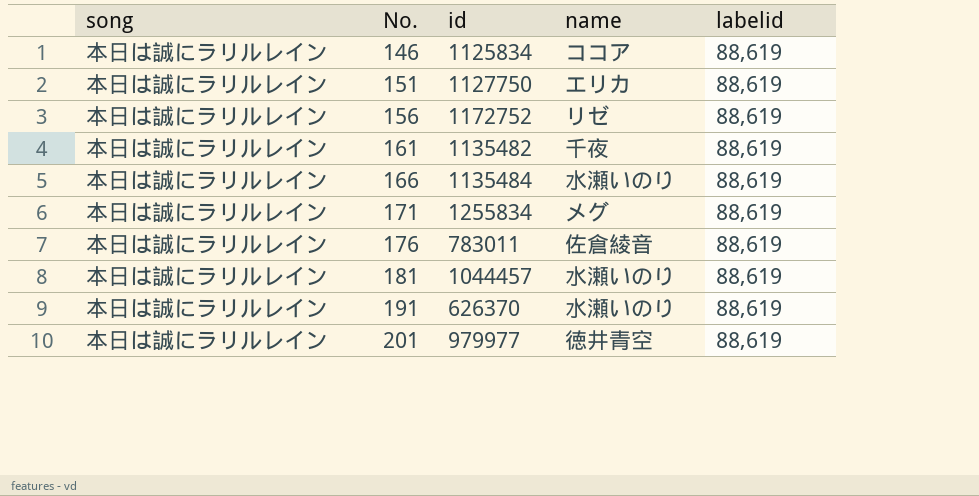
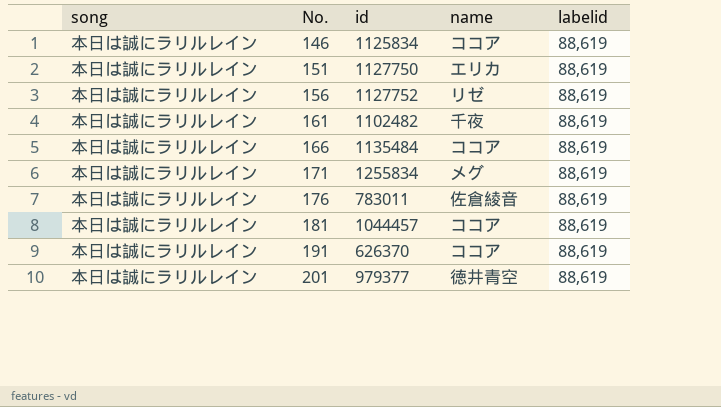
156 | id: 1172752 -> 1127752
161 | id: 1135482 -> 1102482
166 | name: 水瀬いのり -> ココア
181 | name: 水瀬いのり -> ココア
191 | name: 水瀬いのり -> ココア
201 | id: 979977 -> 979377

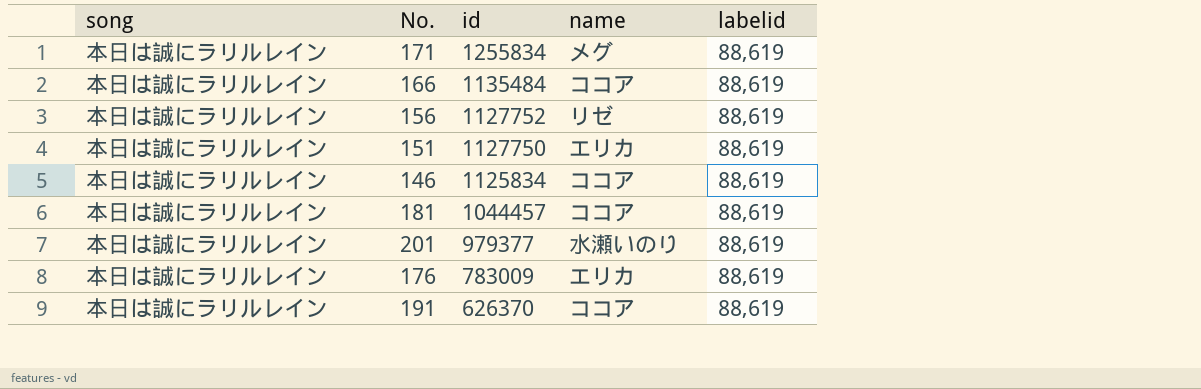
row order: No. ascending -> id descending
row 161: 本日は誠にラリルレイン | 1102482 | 千夜 | 88,619 -> none
201 | name: 徳井青空 -> 水瀬いのり
176 | id: 783011 -> 783009
176 | name: 佐倉綾音 -> エリカ

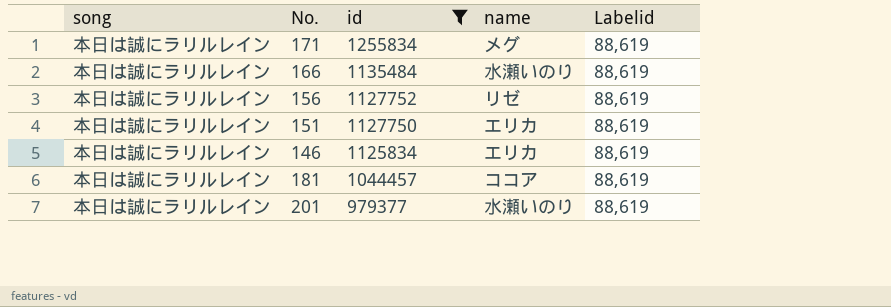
filter: none -> id >= 979377
column name: labelid -> Labelid
166 | name: ココア -> 水瀬いのり
146 | name: ココア -> エリカ

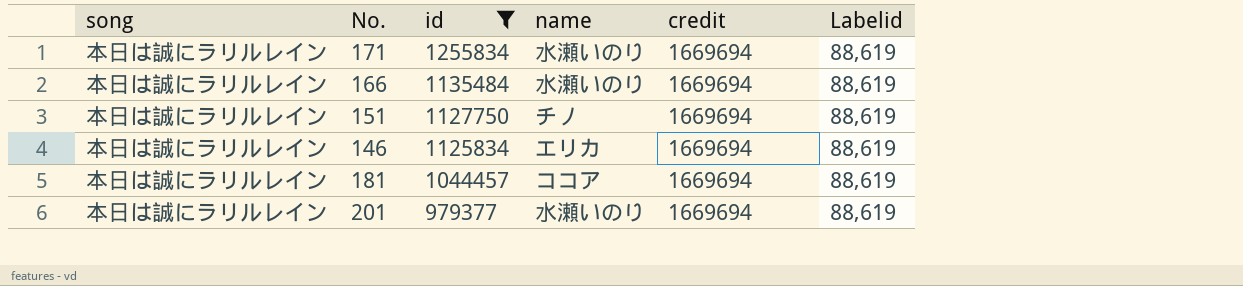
column credit | position: none -> 5
row 156: 本日は誠にラリルレイン | 1127752 | リゼ | 88,619 -> none
171 | name: メグ -> 水瀬いのり
151 | name: エリカ -> チノ

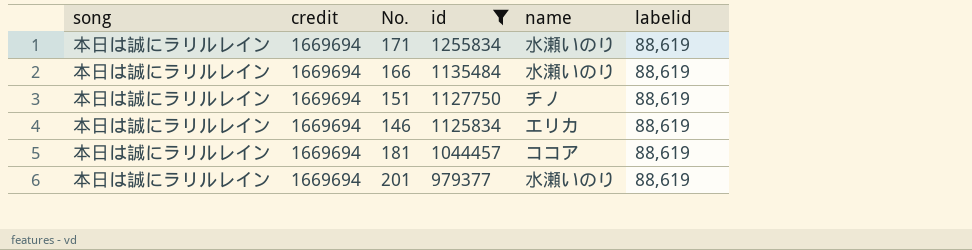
column credit | position: 5 -> 2
column name: Labelid -> labelid

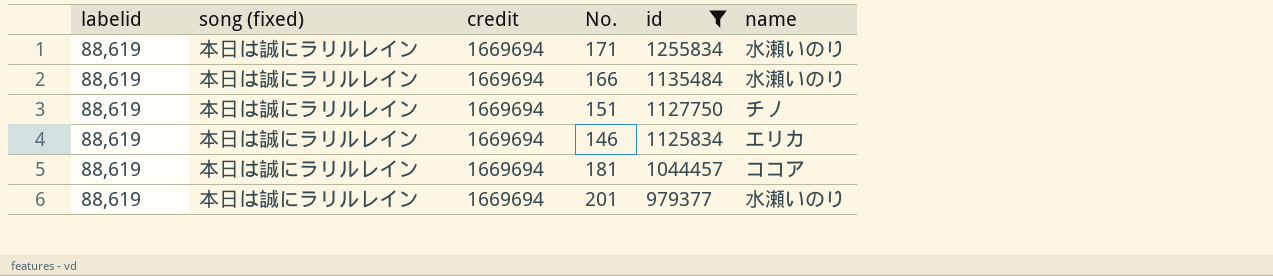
column labelid | position: 6 -> 1
column name: song -> song (fixed)

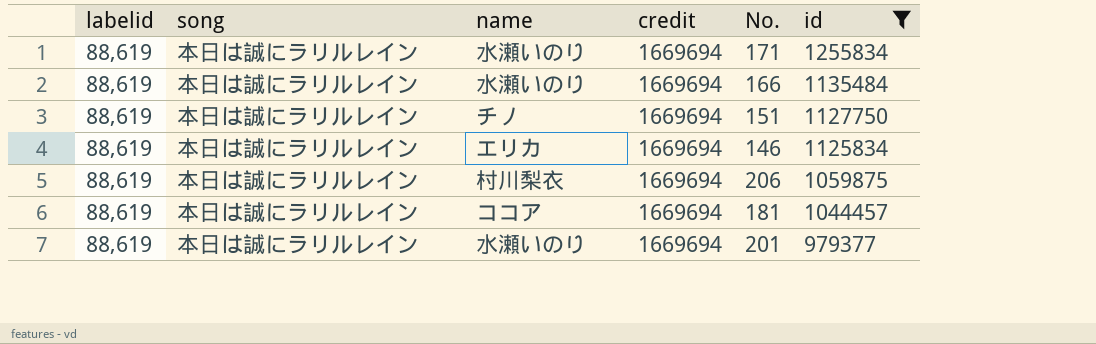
column name: song (fixed) -> song
column name | position: 6 -> 3
row 206: none -> 88,619 | 本日は誠にラリルレイン | 村川梨衣 | 1669694 | 1059875

